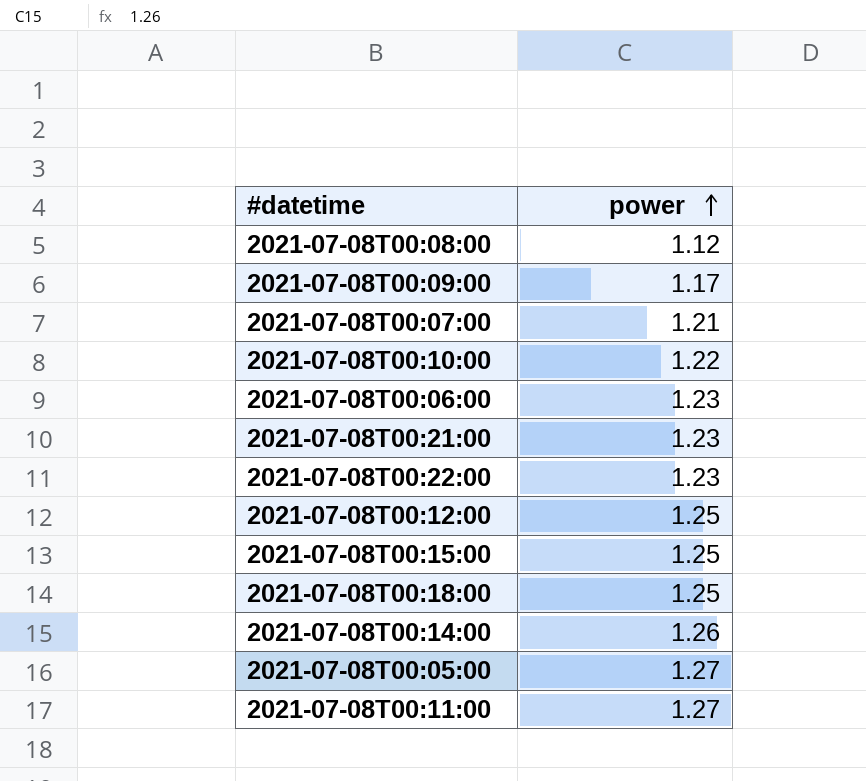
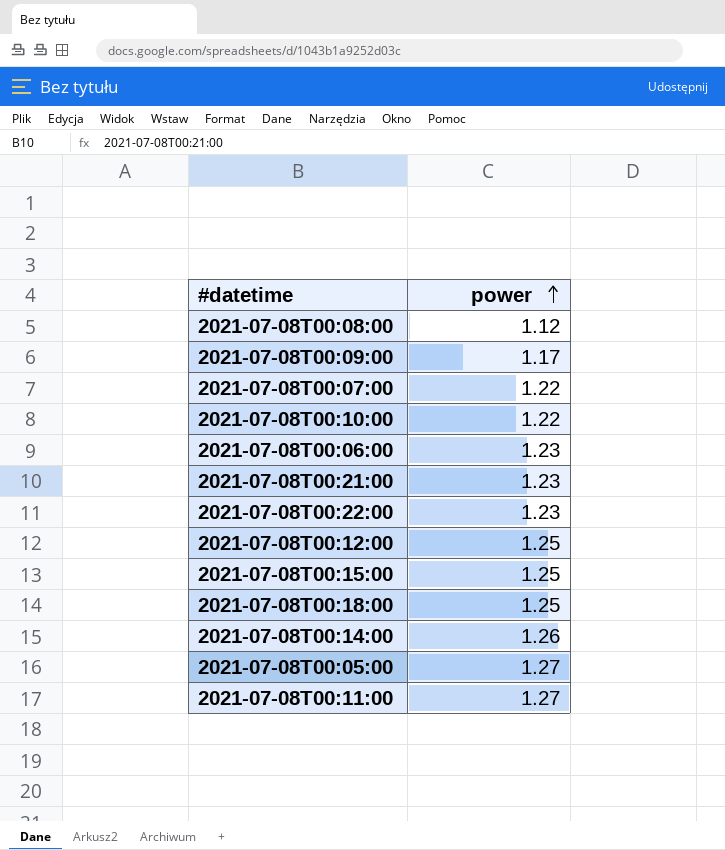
2021-07-08T00:07:00 | power: 1.21 -> 1.22

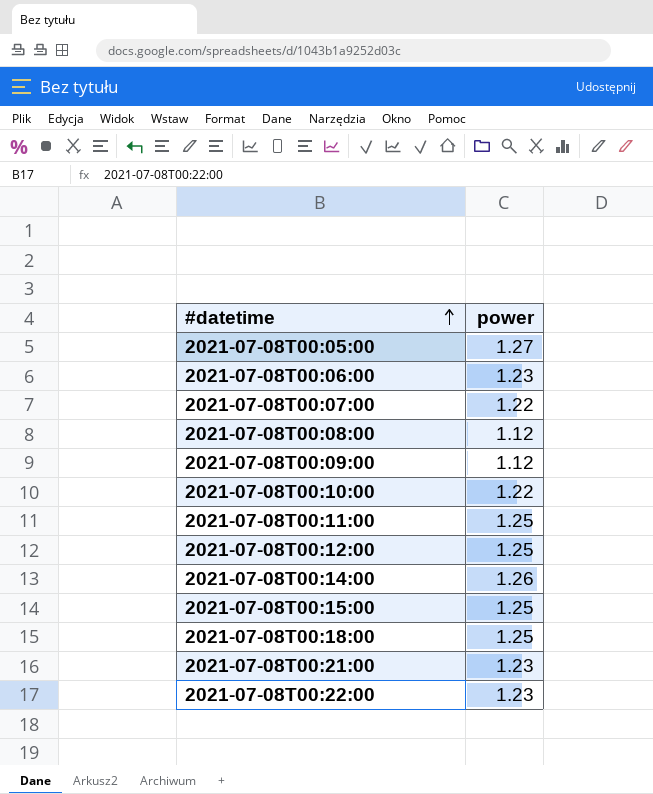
row order: power ascending -> #datetime ascending
2021-07-08T00:09:00 | power: 1.17 -> 1.12
2021-07-08T00:11:00 | power: 1.27 -> 1.25

